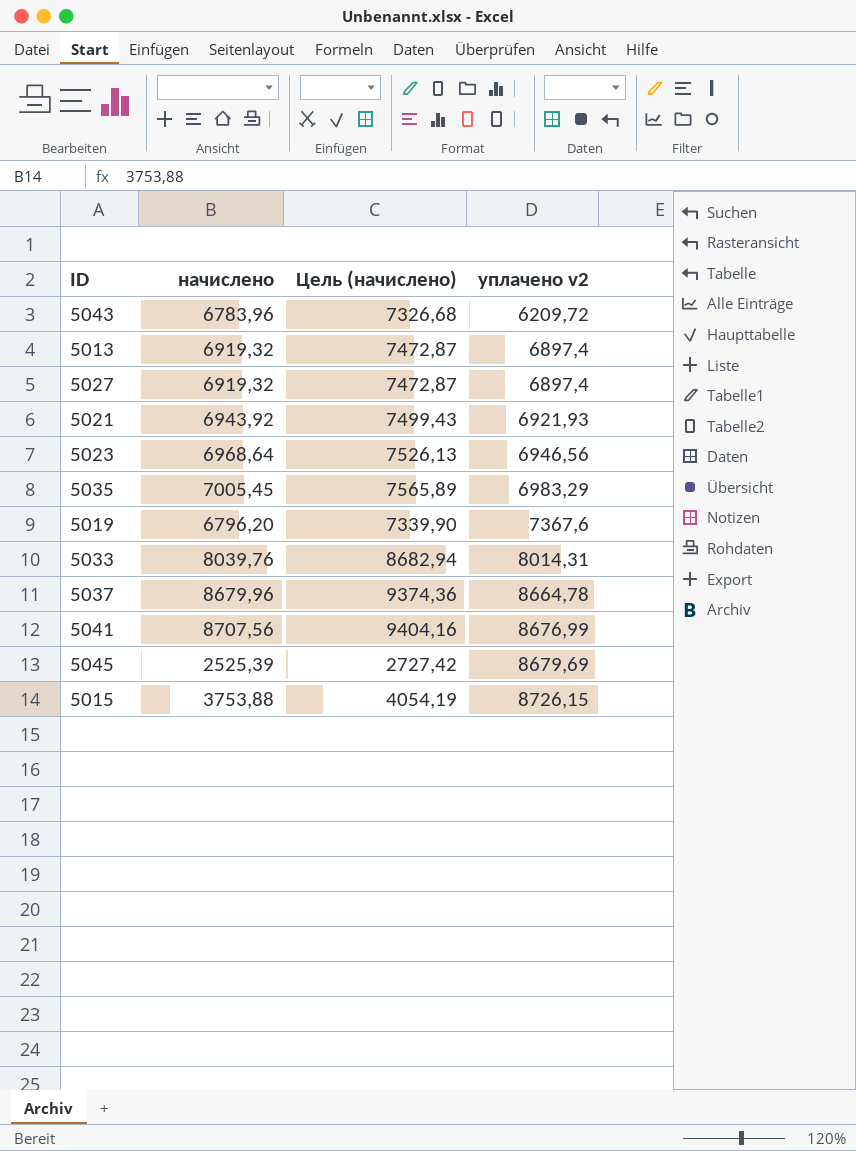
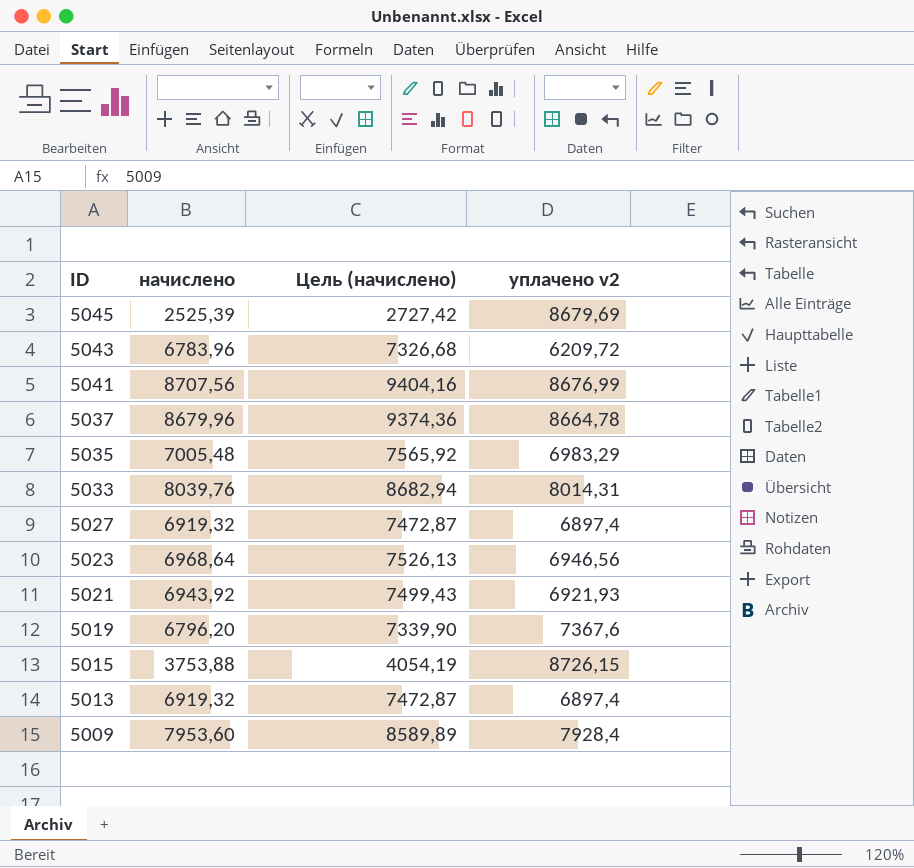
row order: уплачено v2 ascending -> ID descending
5035 | начислено: 7005,45 -> 7005,48
5035 | Цель (начислено): 7565,89 -> 7565,92
row 5009: none -> 7953,60 | 8589,89 | 7928,4

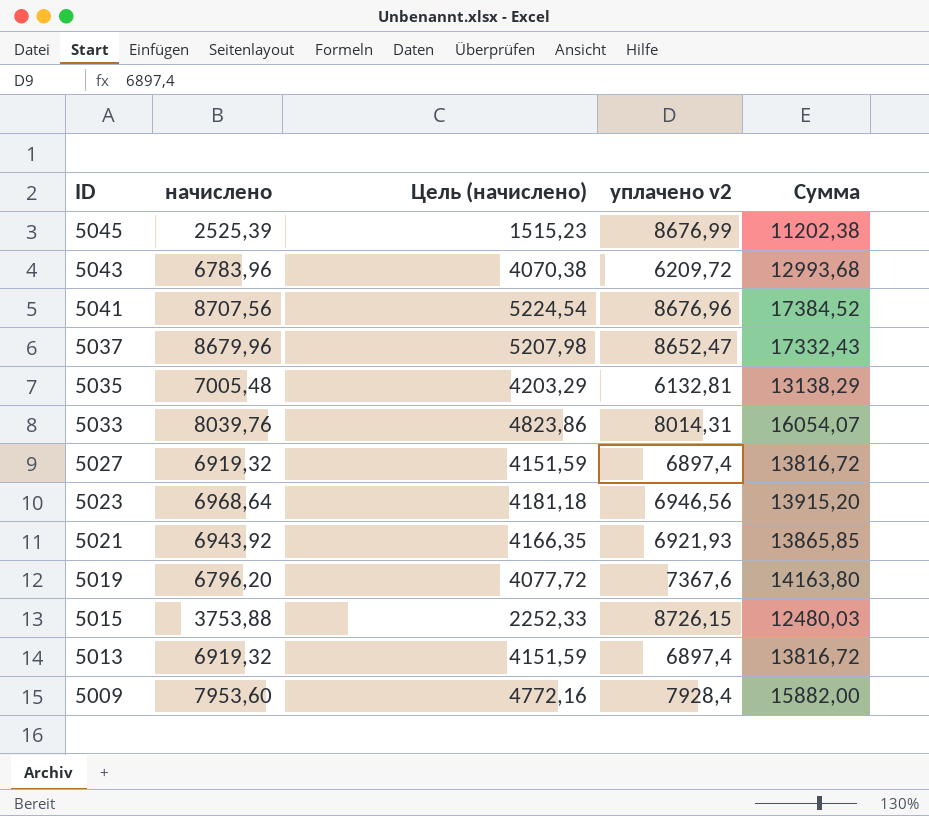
column Цель (начислено) | formula: [начислено] * 1,08 -> [начислено] * 0,6
column Сумма | formula: none -> [начислено] + [уплачено v2]
5045 | уплачено v2: 8679,69 -> 8676,99
5041 | уплачено v2: 8676,99 -> 8676,96
5037 | уплачено v2: 8664,78 -> 8652,47
5035 | уплачено v2: 6983,29 -> 6132,81

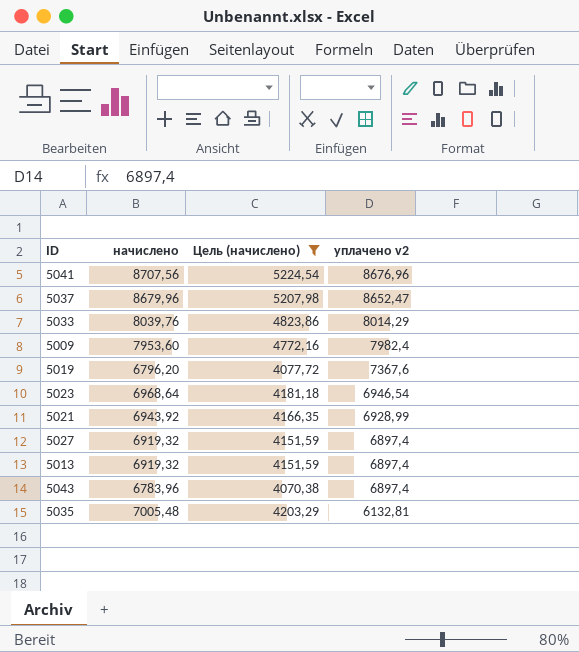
filter: none -> Цель (начислено) >= 4070,38
row order: ID descending -> уплачено v2 descending
column Сумма | formula: [начислено] + [уплачено v2] -> none
5033 | уплачено v2: 8014,31 -> 8014,29
5009 | уплачено v2: 7928,4 -> 7982,4
5023 | уплачено v2: 6946,56 -> 6946,54
5021 | уплачено v2: 6921,93 -> 6928,99
5043 | уплачено v2: 6209,72 -> 6897,4

